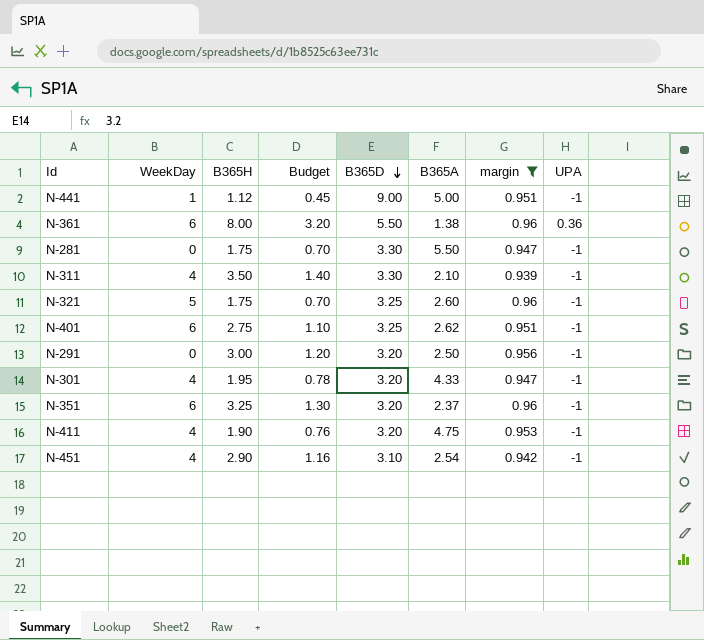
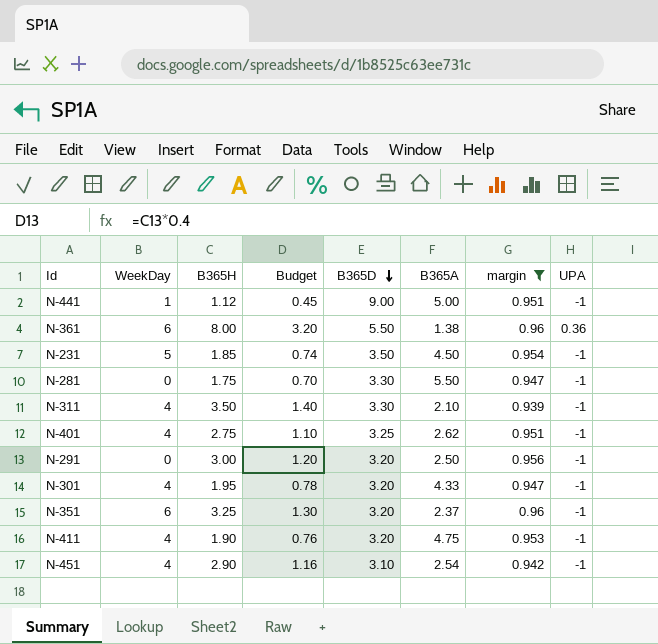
row N-321: 5 | 1.75 | 0.70 | 3.25 | 2.60 | 0.96 | -1 -> none
row N-231: none -> 5 | 1.85 | 0.74 | 3.50 | 4.50 | 0.954 | -1
N-401 | WeekDay: 6 -> 4

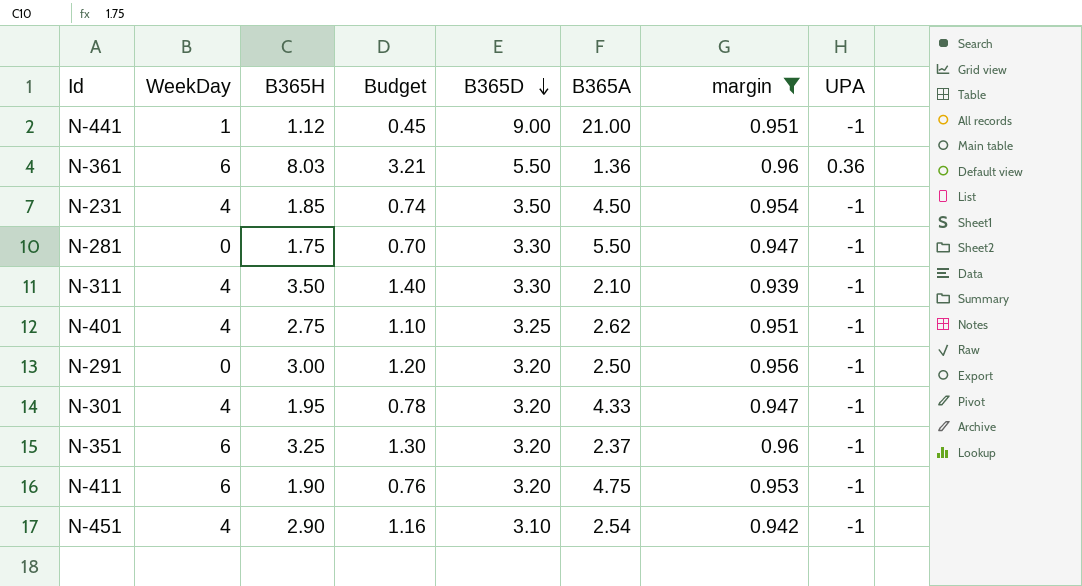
N-441 | B365A: 5.00 -> 21.00
N-361 | B365H: 8.00 -> 8.03
N-361 | Budget: 3.20 -> 3.21
N-361 | B365A: 1.38 -> 1.36
N-231 | WeekDay: 5 -> 4
N-411 | WeekDay: 4 -> 6

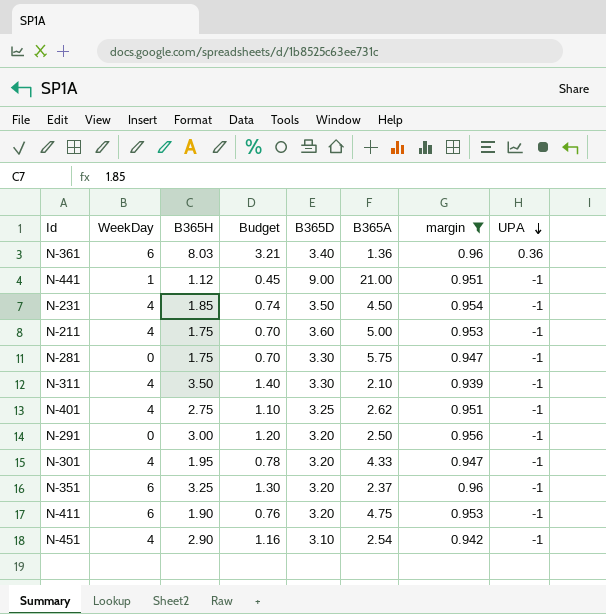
row order: B365D descending -> UPA descending
N-361 | B365D: 5.50 -> 3.40
row N-211: none -> 4 | 1.75 | 0.70 | 3.60 | 5.00 | 0.953 | -1
N-281 | B365A: 5.50 -> 5.75

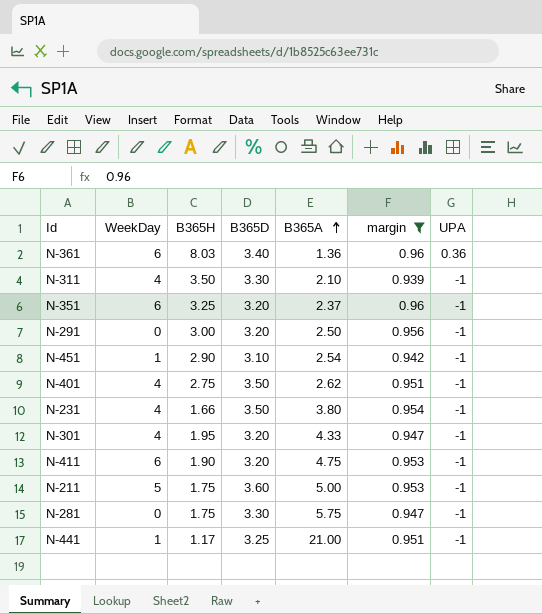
row order: UPA descending -> B365A ascending
column Budget | formula: [B365H] * 0.4 -> none
N-451 | WeekDay: 4 -> 1
N-401 | B365D: 3.25 -> 3.50
N-231 | B365H: 1.85 -> 1.66
N-231 | B365A: 4.50 -> 3.80
N-211 | WeekDay: 4 -> 5
N-441 | B365H: 1.12 -> 1.17
N-441 | B365D: 9.00 -> 3.25

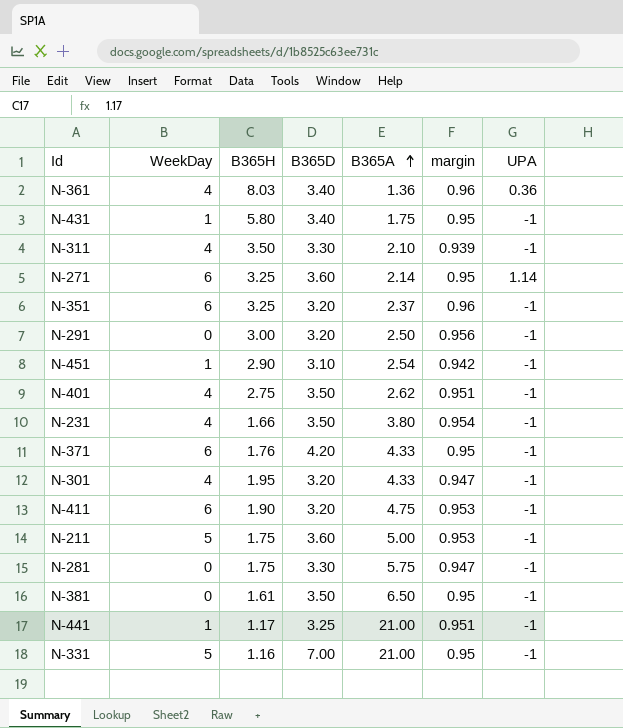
filter: margin != 0.95 -> none
N-361 | WeekDay: 6 -> 4

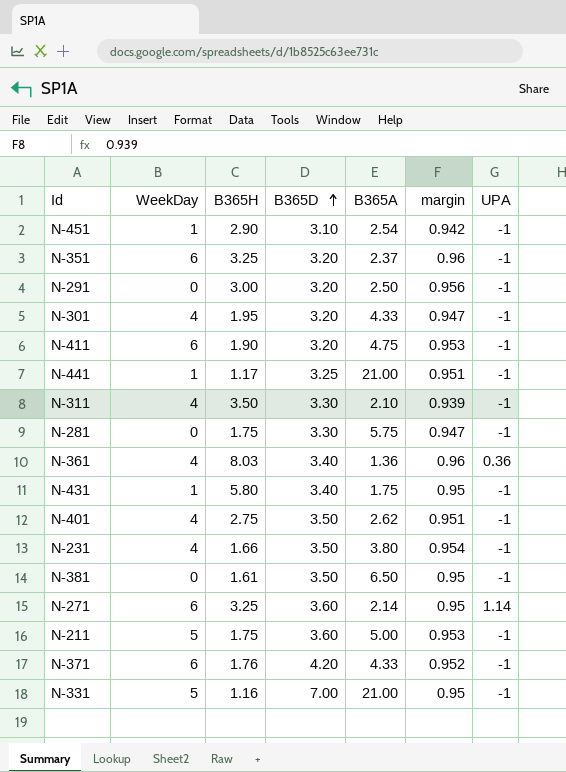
row order: B365A ascending -> B365D ascending
N-371 | margin: 0.95 -> 0.952

